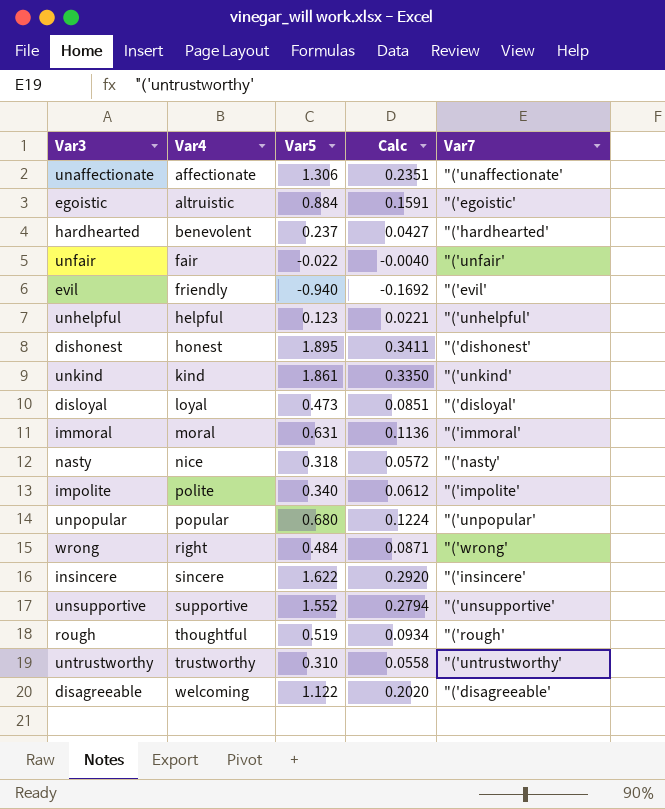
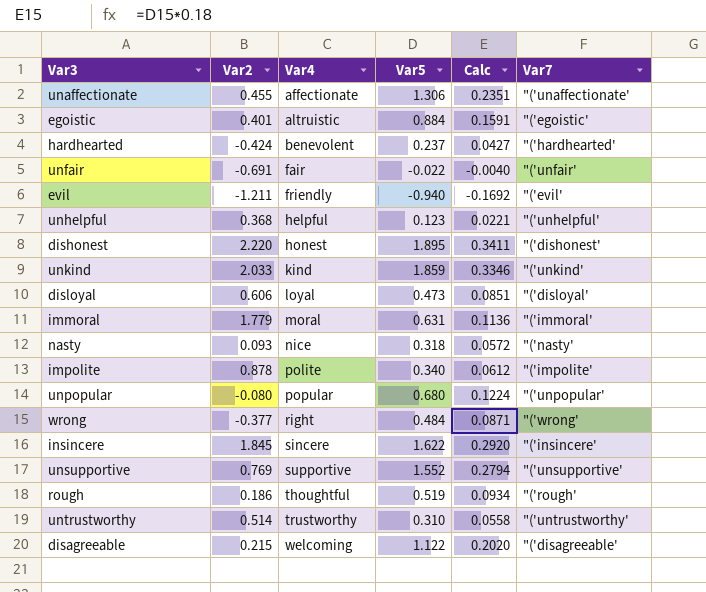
column Var2 | position: none -> 2
unkind | Var5: 1.861 -> 1.859
unkind | Calc: 0.3350 -> 0.3346

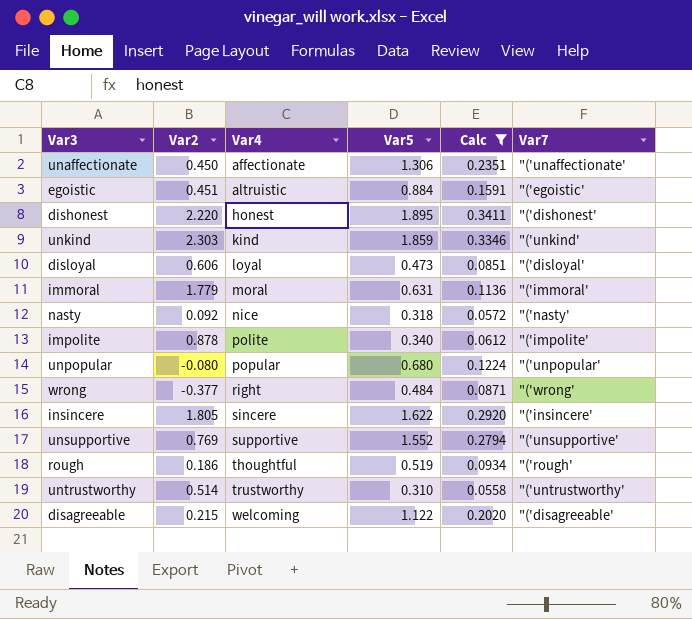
filter: none -> Calc >= 0.0558
unaffectionate | Var2: 0.455 -> 0.450
egoistic | Var2: 0.401 -> 0.451
unkind | Var2: 2.033 -> 2.303
nasty | Var2: 0.093 -> 0.092
insincere | Var2: 1.845 -> 1.805

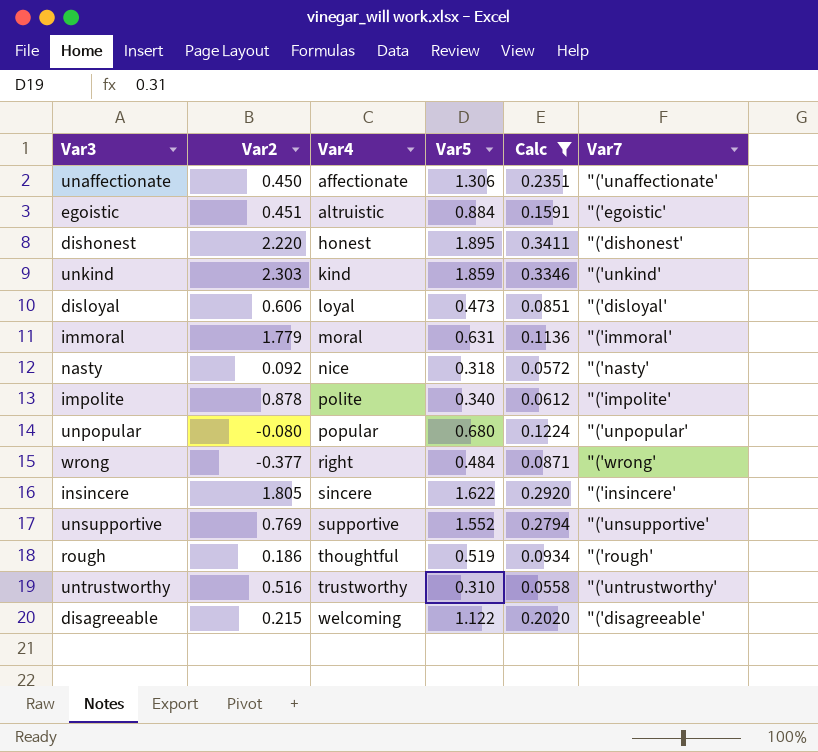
untrustworthy | Var2: 0.514 -> 0.516

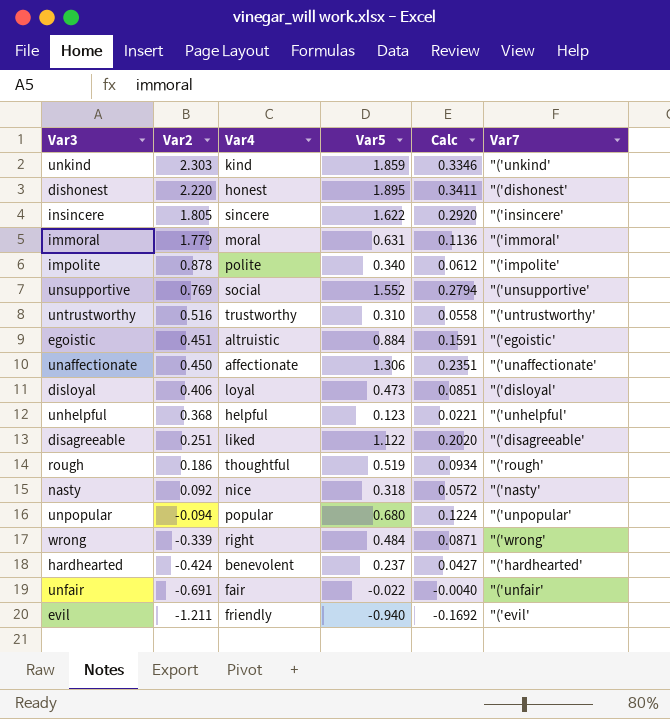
filter: Calc >= 0.0558 -> none
row order: Var4 ascending -> Var2 descending
unsupportive | Var4: supportive -> social
disloyal | Var2: 0.606 -> 0.406
disagreeable | Var2: 0.215 -> 0.251
disagreeable | Var4: welcoming -> liked
unpopular | Var2: -0.080 -> -0.094
wrong | Var2: -0.377 -> -0.339

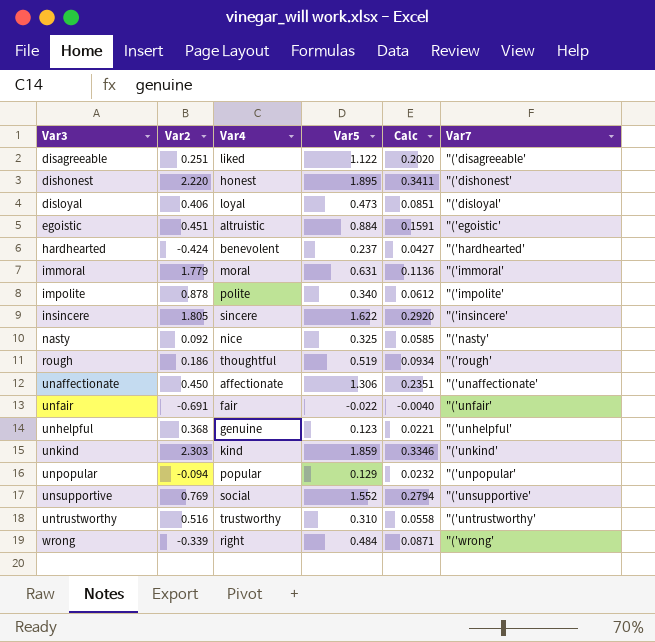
row order: Var2 descending -> Var3 ascending
row evil: -1.211 | friendly | -0.940 | -0.1692 | "('evil' -> none
nasty | Var5: 0.318 -> 0.325
nasty | Calc: 0.0572 -> 0.0585
unhelpful | Var4: helpful -> genuine
unpopular | Var5: 0.680 -> 0.129
unpopular | Calc: 0.1224 -> 0.0232

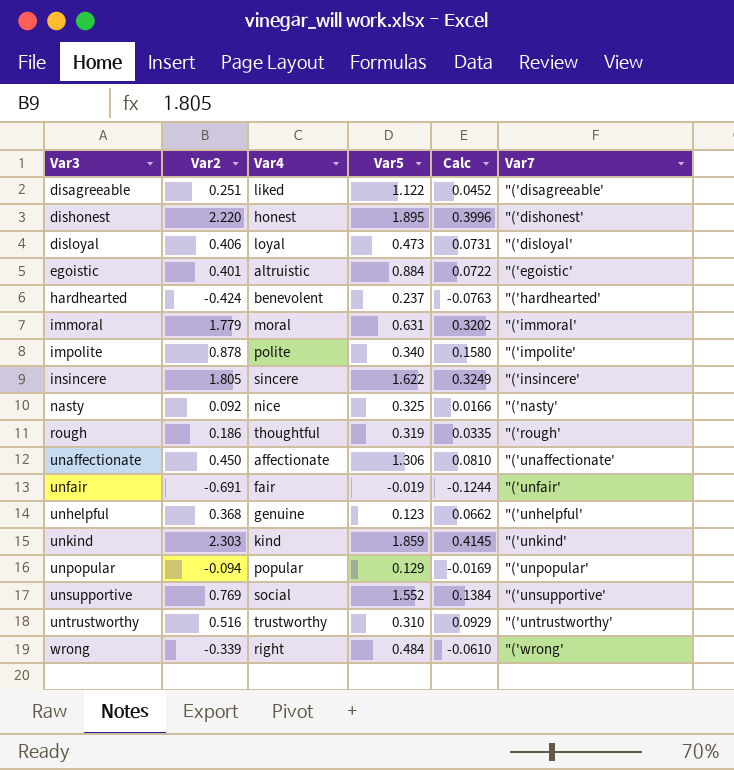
column Calc | formula: [Var5] * 0.18 -> [Var2] * 0.18
egoistic | Var2: 0.451 -> 0.401
rough | Var5: 0.519 -> 0.319
unfair | Var5: -0.022 -> -0.019

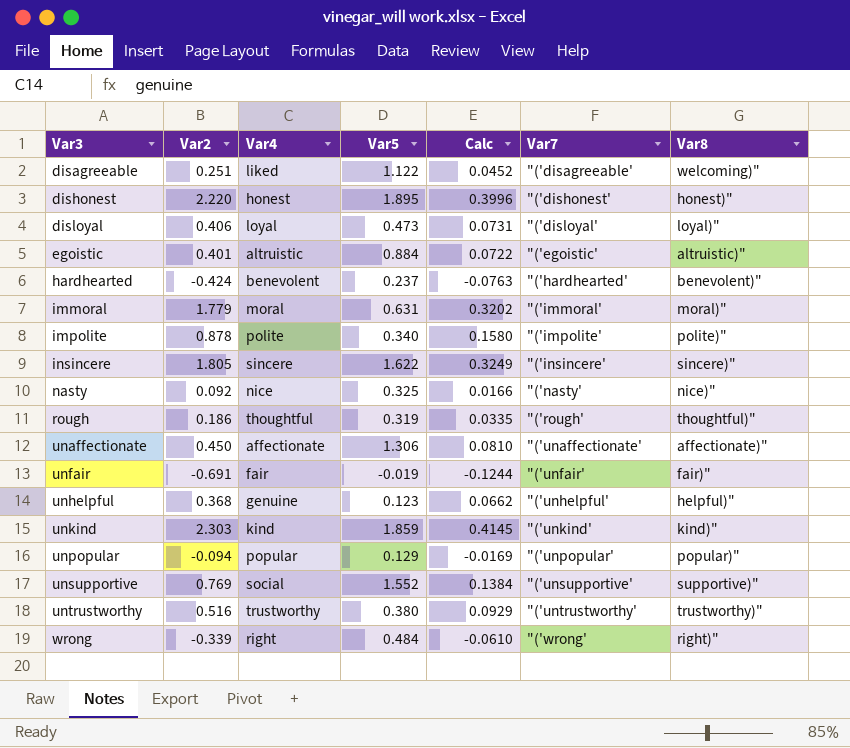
column Var8 | position: none -> 7
untrustworthy | Var5: 0.310 -> 0.380

